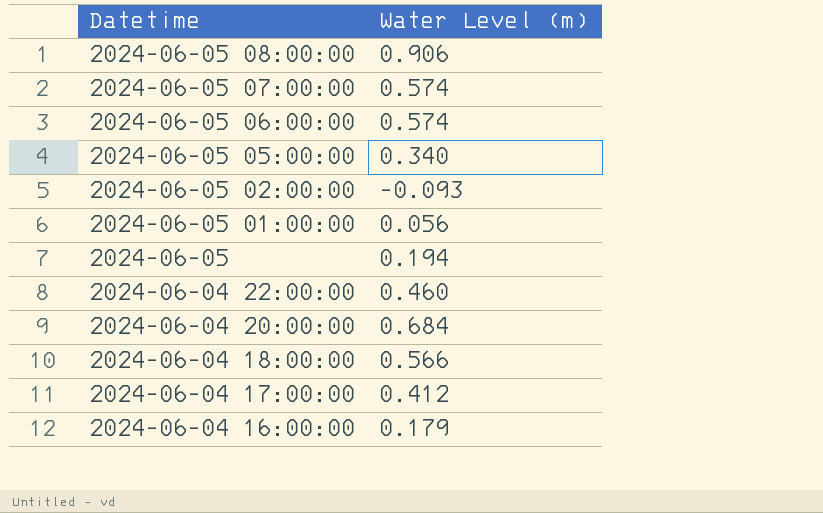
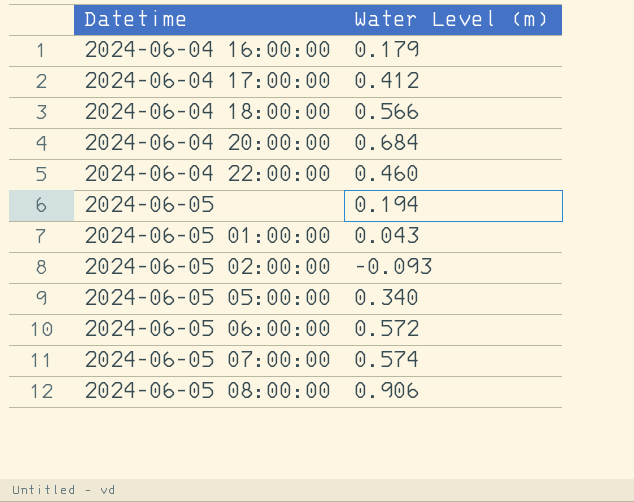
row order: Datetime descending -> Datetime ascending
2024-06-05 01:00:00 | Water Level (m): 0.056 -> 0.043
2024-06-05 06:00:00 | Water Level (m): 0.574 -> 0.572

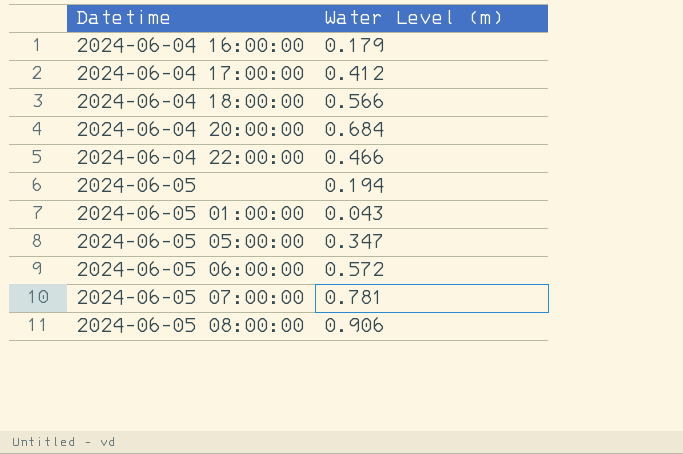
row 2024-06-05 02:00:00: -0.093 -> none
2024-06-04 22:00:00 | Water Level (m): 0.460 -> 0.466
2024-06-05 05:00:00 | Water Level (m): 0.340 -> 0.347
2024-06-05 07:00:00 | Water Level (m): 0.574 -> 0.781

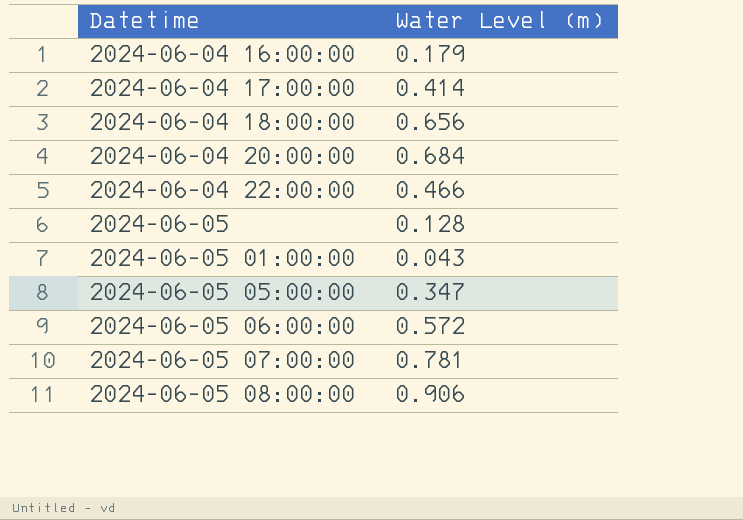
2024-06-04 17:00:00 | Water Level (m): 0.412 -> 0.414
2024-06-04 18:00:00 | Water Level (m): 0.566 -> 0.656
2024-06-05 | Water Level (m): 0.194 -> 0.128

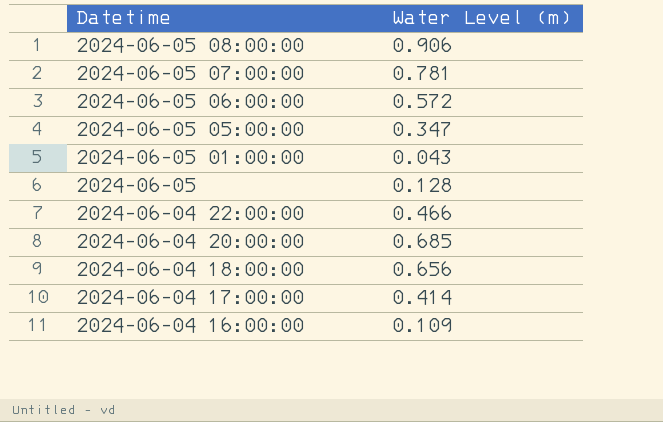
row order: Datetime ascending -> Datetime descending
2024-06-04 20:00:00 | Water Level (m): 0.684 -> 0.685
2024-06-04 16:00:00 | Water Level (m): 0.179 -> 0.109

